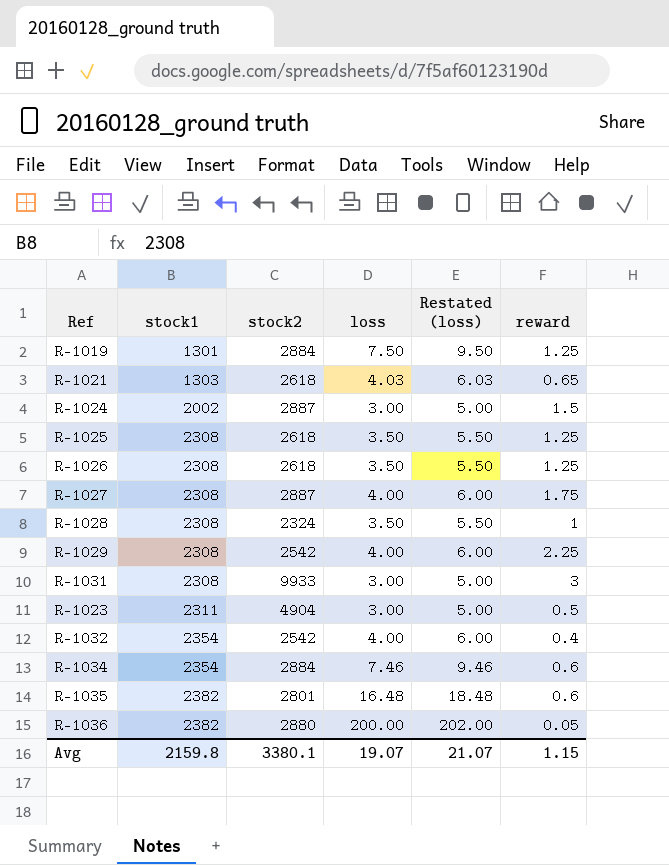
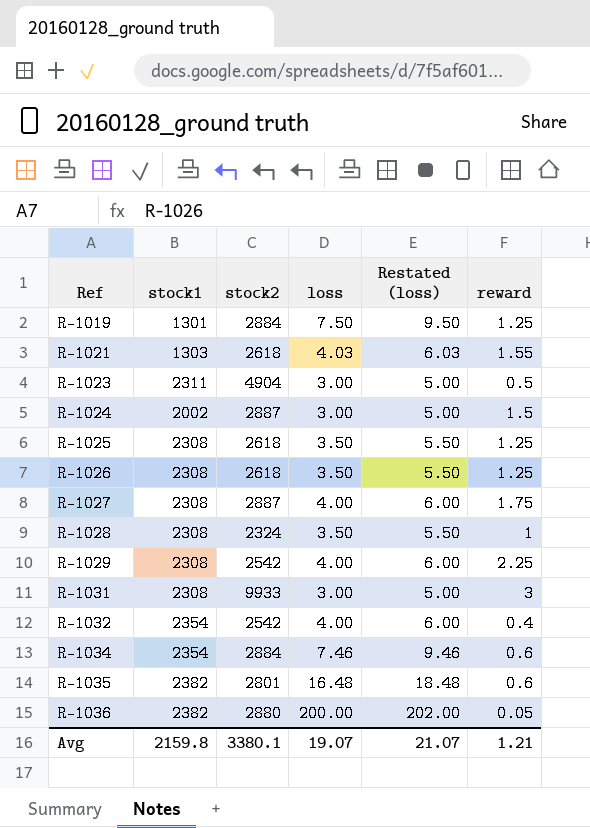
row order: stock1 ascending -> Ref ascending
R-1021 | reward: 0.65 -> 1.55
Avg | reward: 1.15 -> 1.21

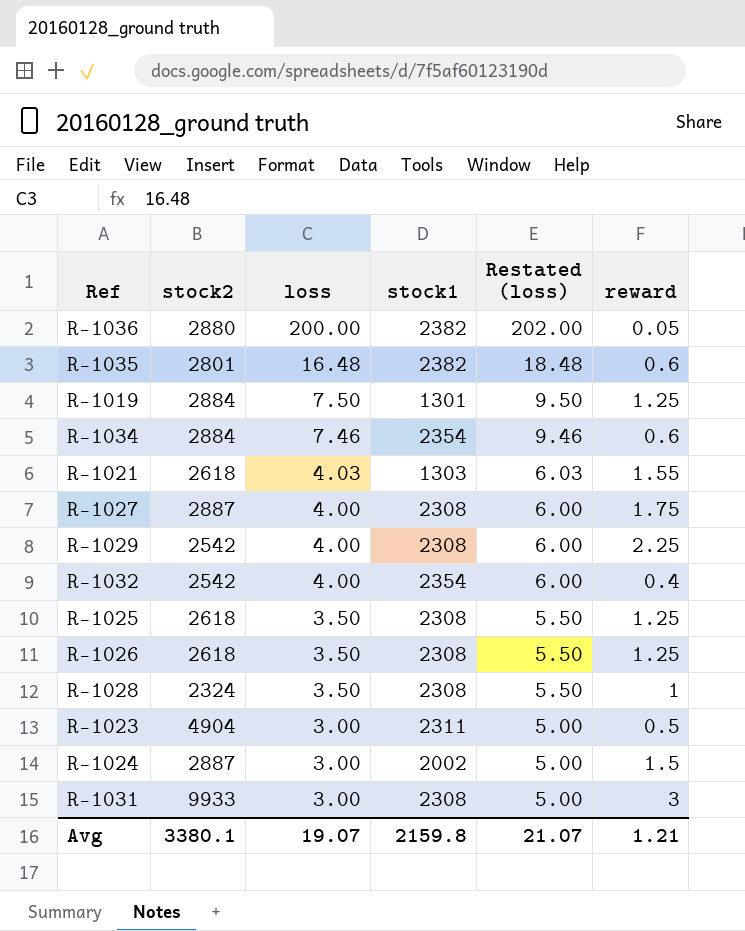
row order: Ref ascending -> loss descending
column stock1 | position: 2 -> 4

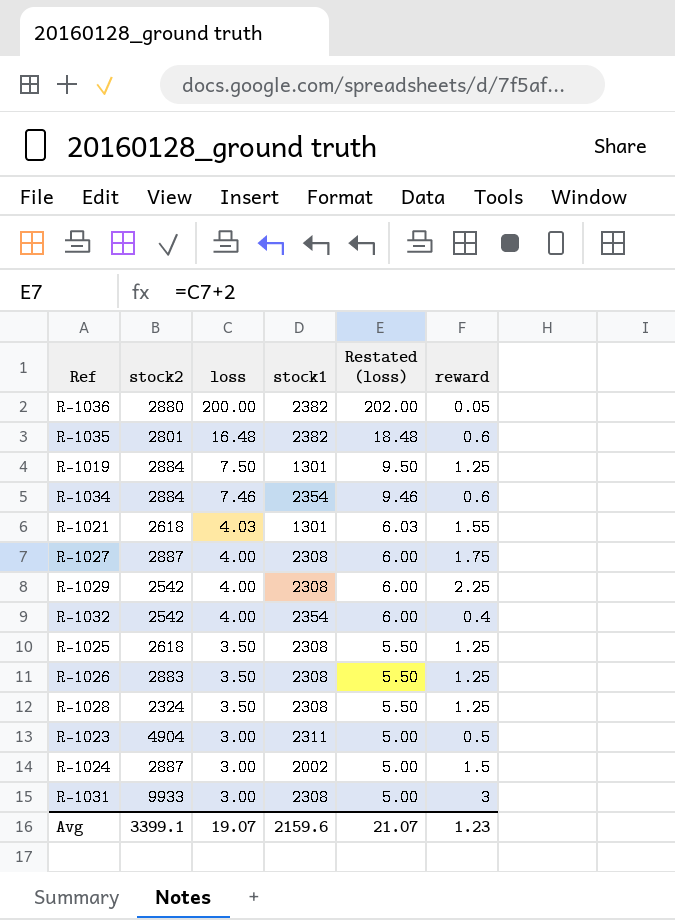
R-1021 | stock1: 1303 -> 1301
R-1026 | stock2: 2618 -> 2883
R-1028 | reward: 1 -> 1.25
Avg | stock2: 3380.1 -> 3399.1
Avg | stock1: 2159.8 -> 2159.6
Avg | reward: 1.21 -> 1.23

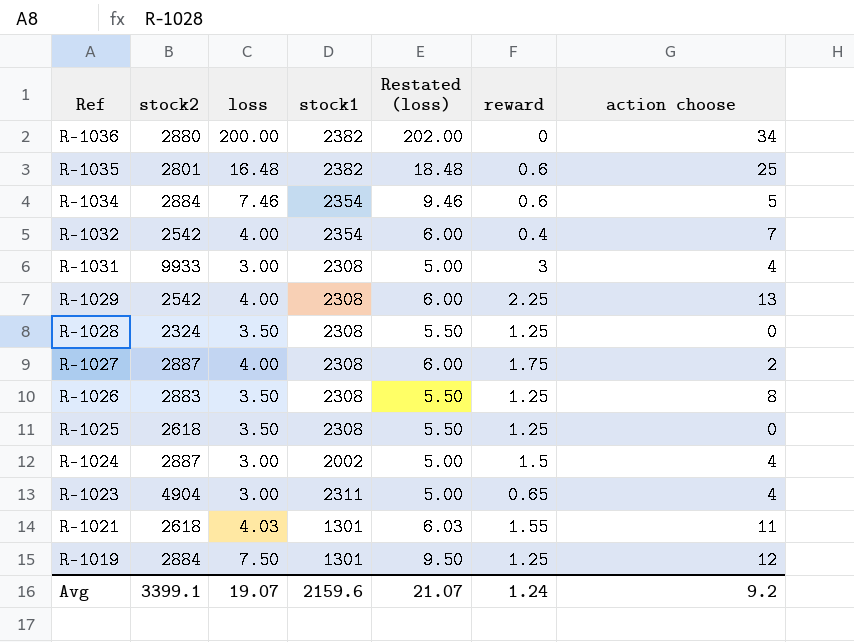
row order: loss descending -> Ref descending
column action choose | position: none -> 7
R-1036 | reward: 0.05 -> 0
R-1023 | reward: 0.5 -> 0.65
Avg | reward: 1.23 -> 1.24

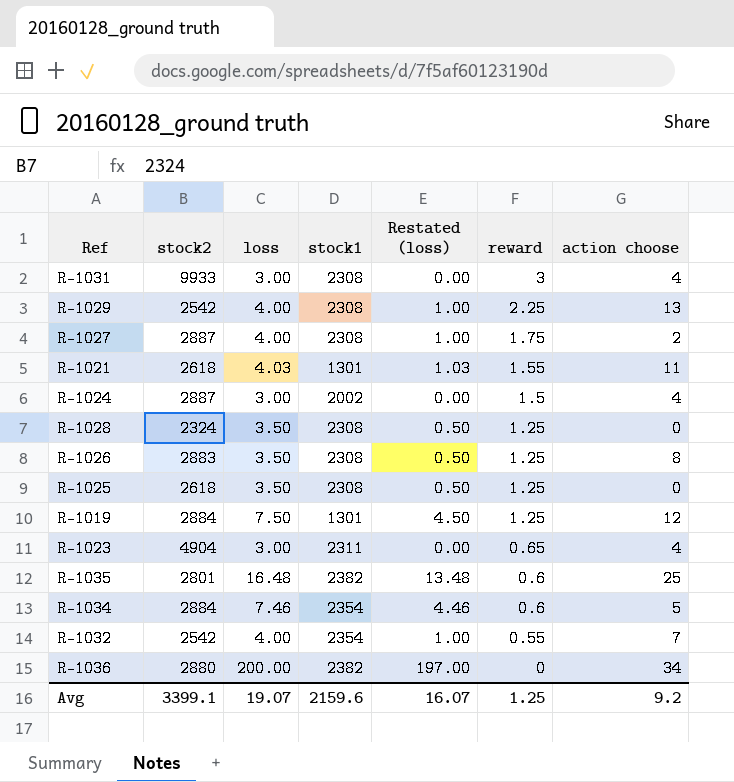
row order: Ref descending -> reward descending
column Restated (loss) | formula: [loss] + 2 -> [loss] - 3
R-1032 | reward: 0.4 -> 0.55
Avg | Restated (loss): 21.07 -> 16.07
Avg | reward: 1.24 -> 1.25

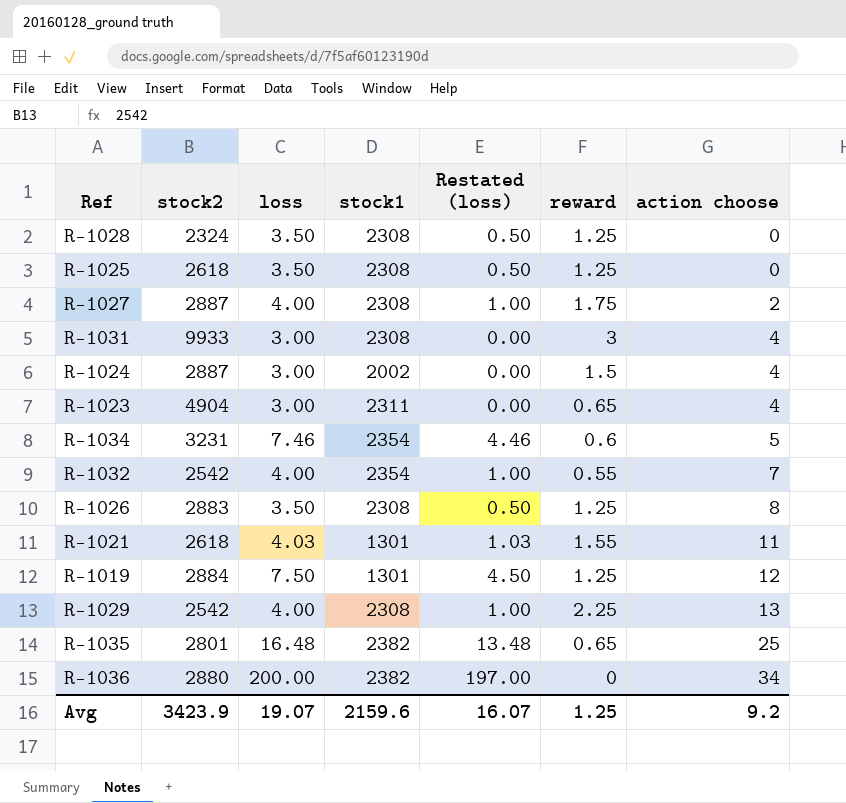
row order: reward descending -> action choose ascending
R-1034 | stock2: 2884 -> 3231
R-1035 | reward: 0.6 -> 0.65
Avg | stock2: 3399.1 -> 3423.9

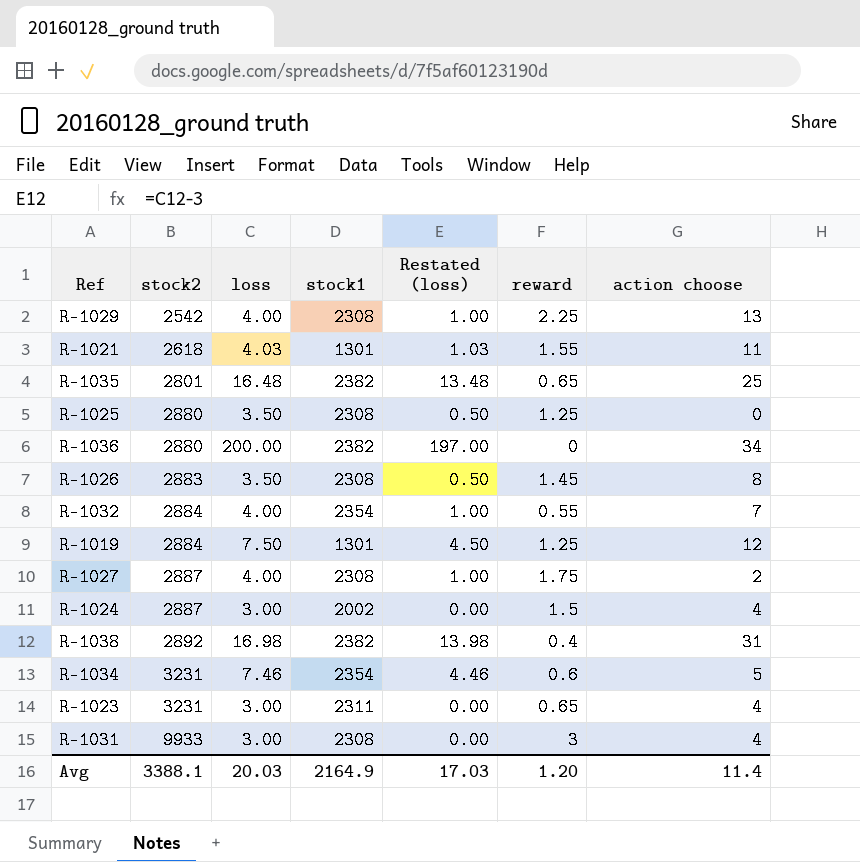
row order: action choose ascending -> stock2 ascending
row R-1028: 2324 | 3.50 | 2308 | 0.50 | 1.25 | 0 -> none
R-1025 | stock2: 2618 -> 2880
R-1026 | reward: 1.25 -> 1.45
R-1032 | stock2: 2542 -> 2884
row R-1038: none -> 2892 | 16.98 | 2382 | 13.98 | 0.4 | 31
R-1023 | stock2: 4904 -> 3231
Avg | stock2: 3423.9 -> 3388.1
Avg | loss: 19.07 -> 20.03
Avg | stock1: 2159.6 -> 2164.9
Avg | Restated (loss): 16.07 -> 17.03
Avg | reward: 1.25 -> 1.20
Avg | action choose: 9.2 -> 11.4

